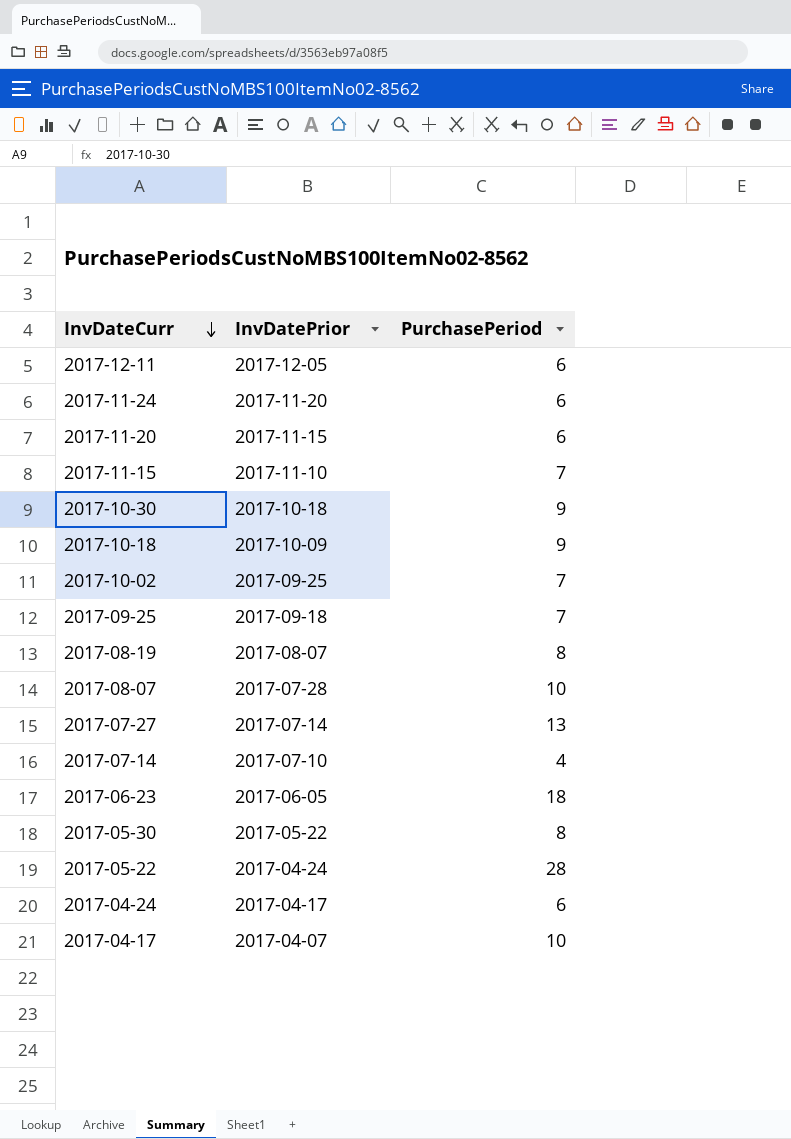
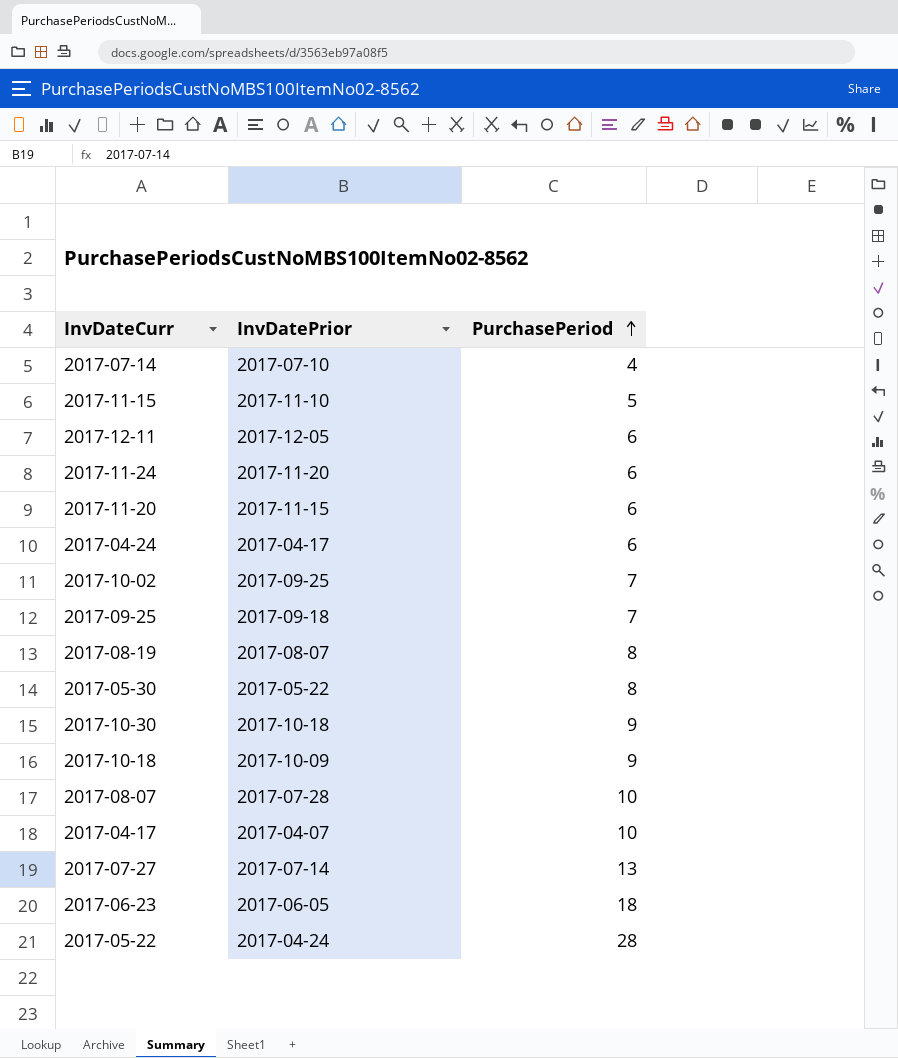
row order: InvDateCurr descending -> PurchasePeriod ascending
2017-11-15 | PurchasePeriod: 7 -> 5

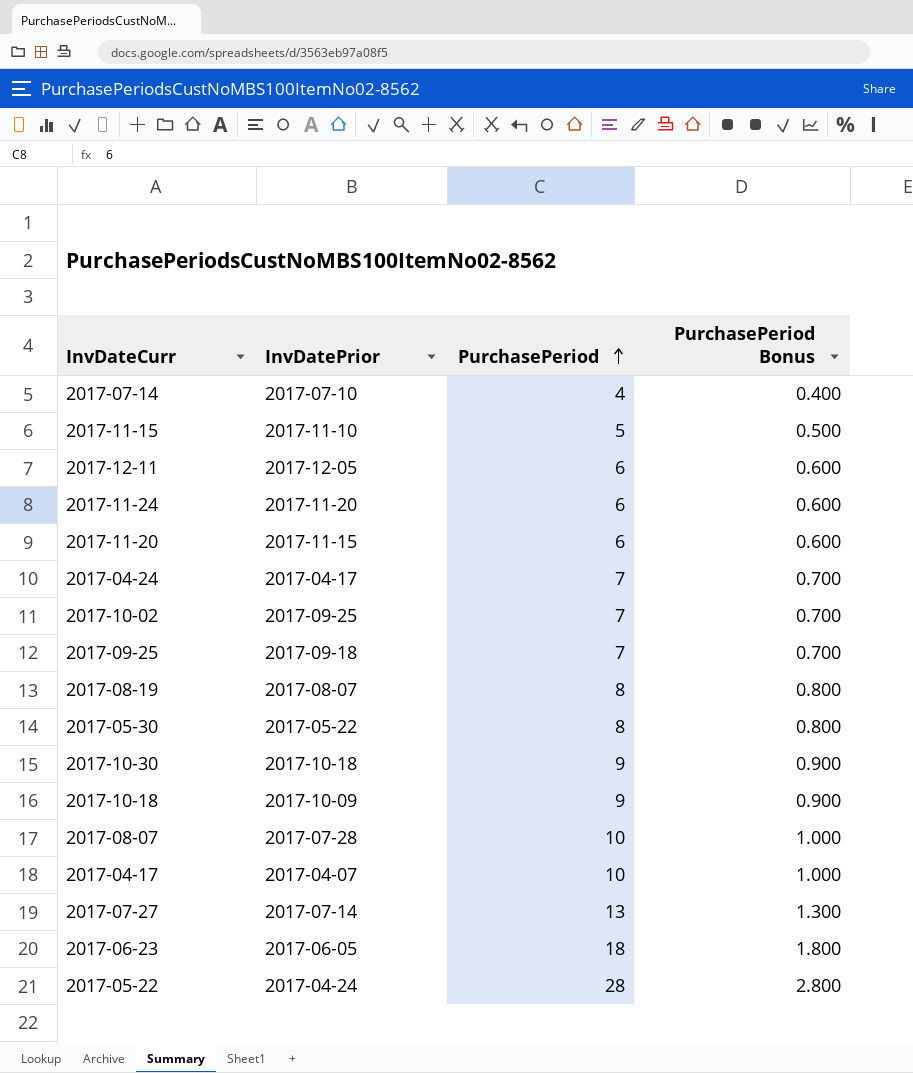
column PurchasePeriod Bonus | formula: none -> [PurchasePeriod] * 0.1
2017-04-24 | PurchasePeriod: 6 -> 7

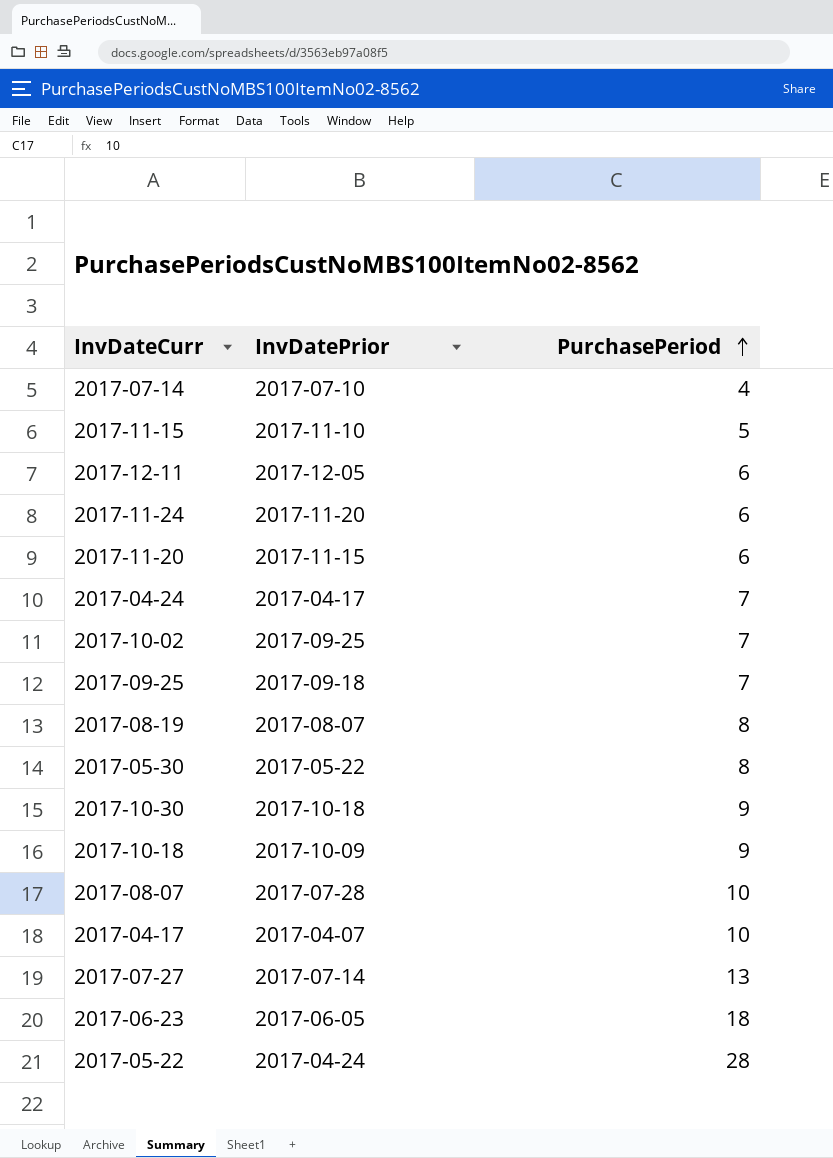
column PurchasePeriod Bonus | formula: [PurchasePeriod] * 0.1 -> none

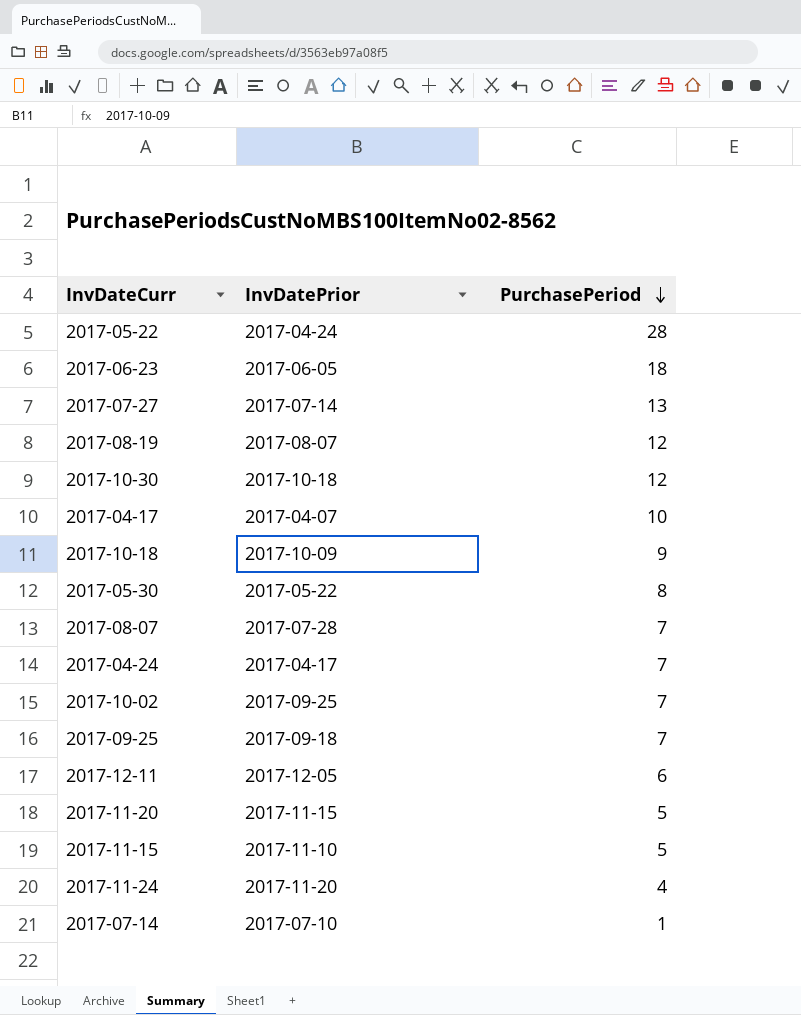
row order: PurchasePeriod ascending -> PurchasePeriod descending
2017-08-19 | PurchasePeriod: 8 -> 12
2017-10-30 | PurchasePeriod: 9 -> 12
2017-08-07 | PurchasePeriod: 10 -> 7
2017-11-20 | PurchasePeriod: 6 -> 5
2017-11-24 | PurchasePeriod: 6 -> 4
2017-07-14 | PurchasePeriod: 4 -> 1

